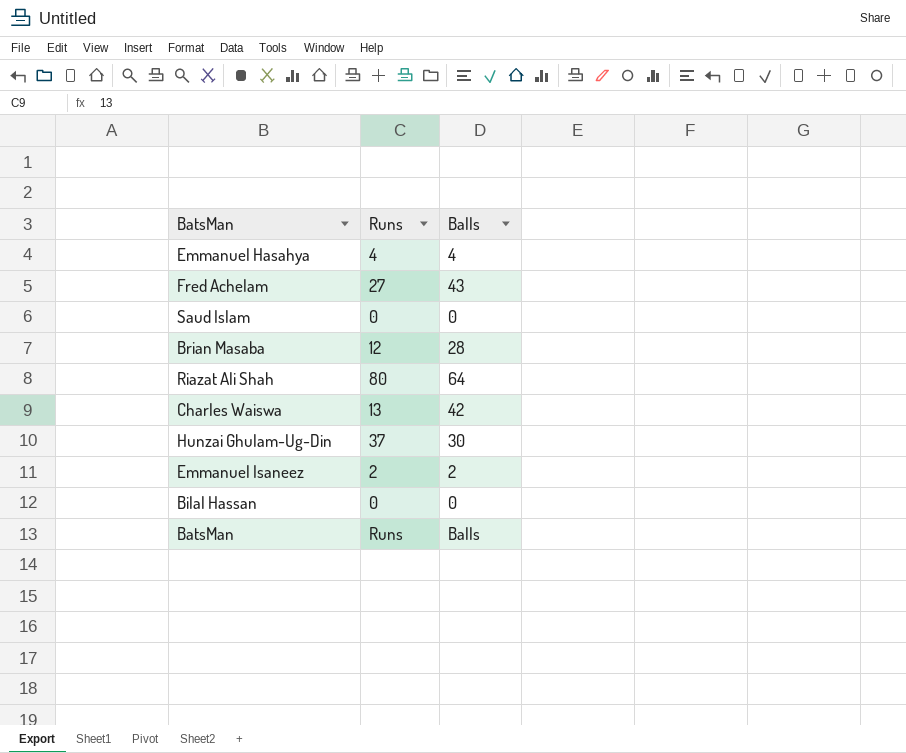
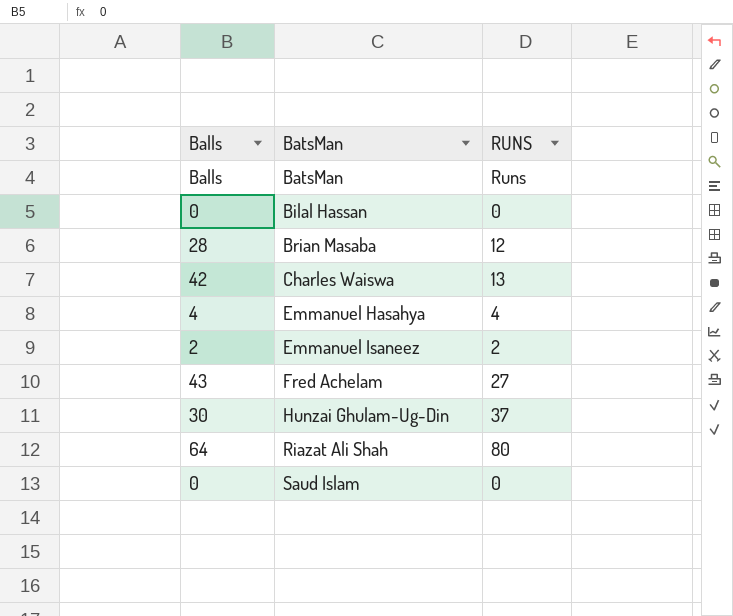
row order: none -> BatsMan ascending
column Balls | position: 3 -> 1
column name: Runs -> RUNS

